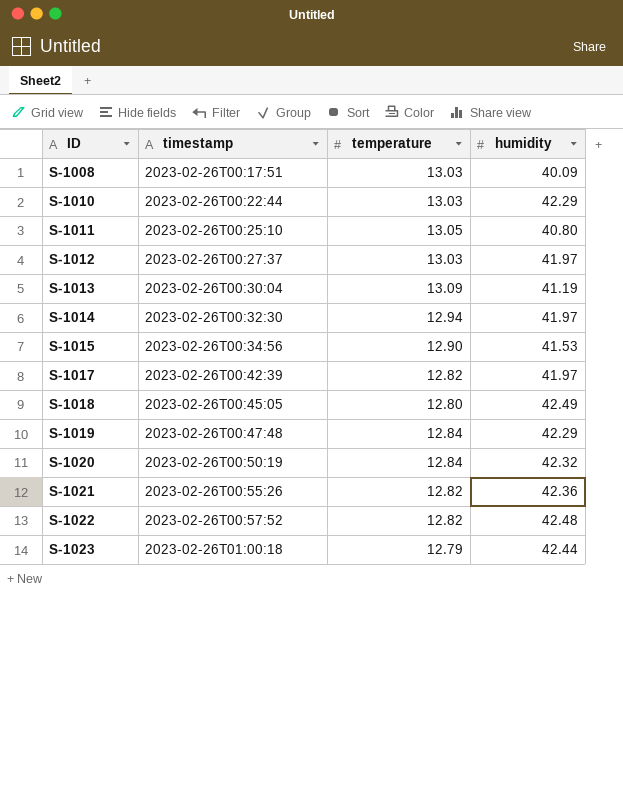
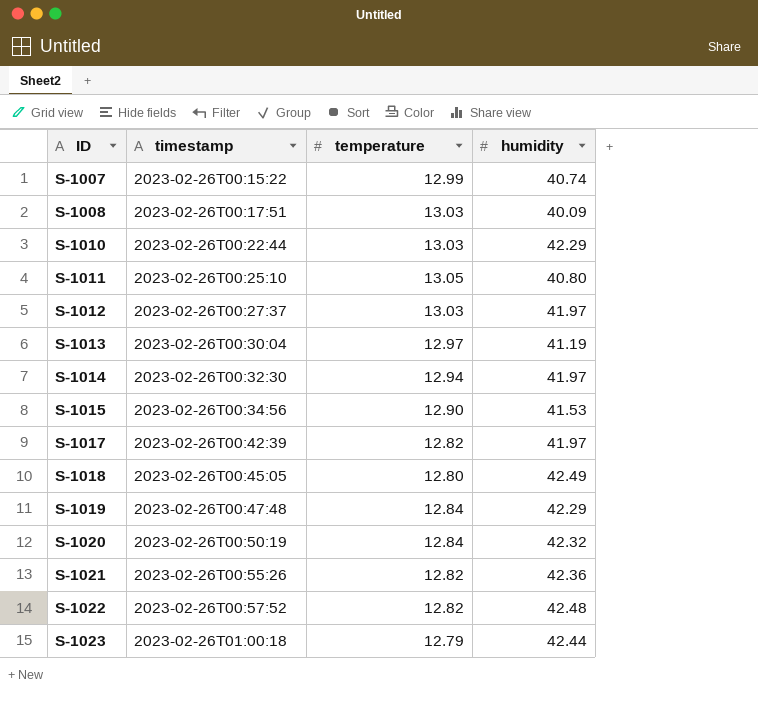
row S-1007: none -> 2023-02-26T00:15:22 | 12.99 | 40.74
S-1013 | temperature: 13.09 -> 12.97

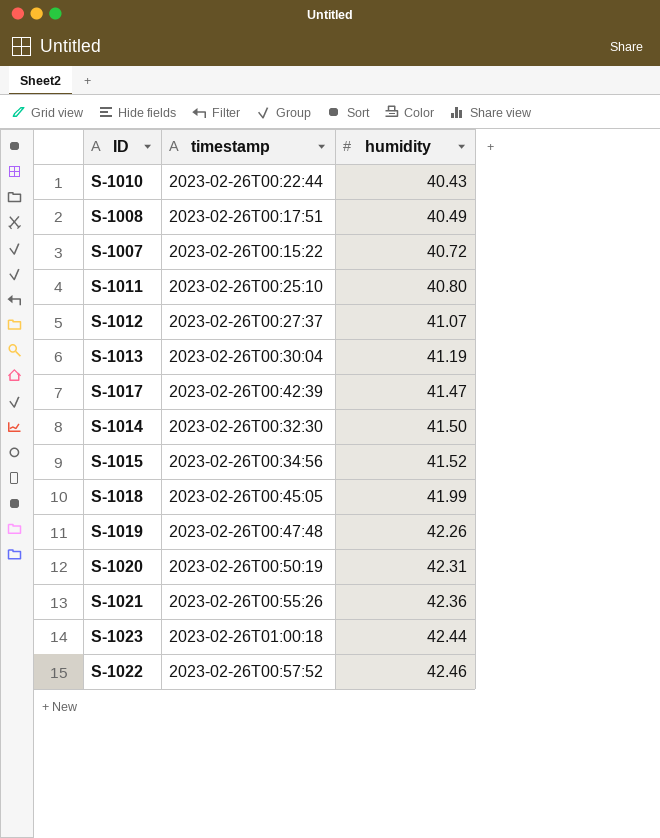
row order: ID ascending -> humidity ascending
column temperature | position: 3 -> none
S-1010 | humidity: 42.29 -> 40.43
S-1008 | humidity: 40.09 -> 40.49
S-1007 | humidity: 40.74 -> 40.72
S-1012 | humidity: 41.97 -> 41.07
S-1017 | humidity: 41.97 -> 41.47
S-1014 | humidity: 41.97 -> 41.50
S-1015 | humidity: 41.53 -> 41.52
S-1018 | humidity: 42.49 -> 41.99
S-1019 | humidity: 42.29 -> 42.26
S-1020 | humidity: 42.32 -> 42.31
S-1022 | humidity: 42.48 -> 42.46

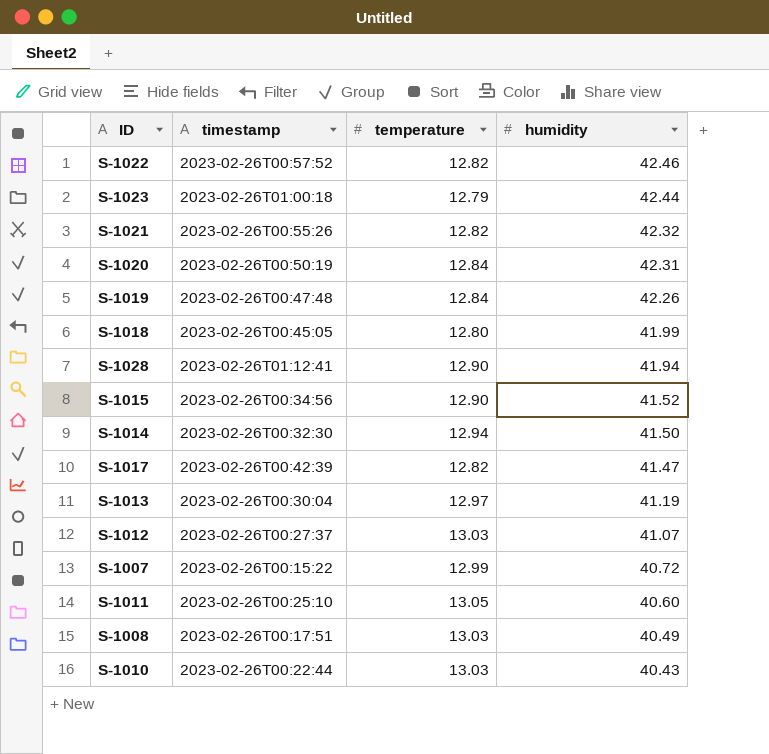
row order: humidity ascending -> humidity descending
column temperature | position: none -> 3
S-1021 | humidity: 42.36 -> 42.32
row S-1028: none -> 2023-02-26T01:12:41 | 12.90 | 41.94
S-1011 | humidity: 40.80 -> 40.60

